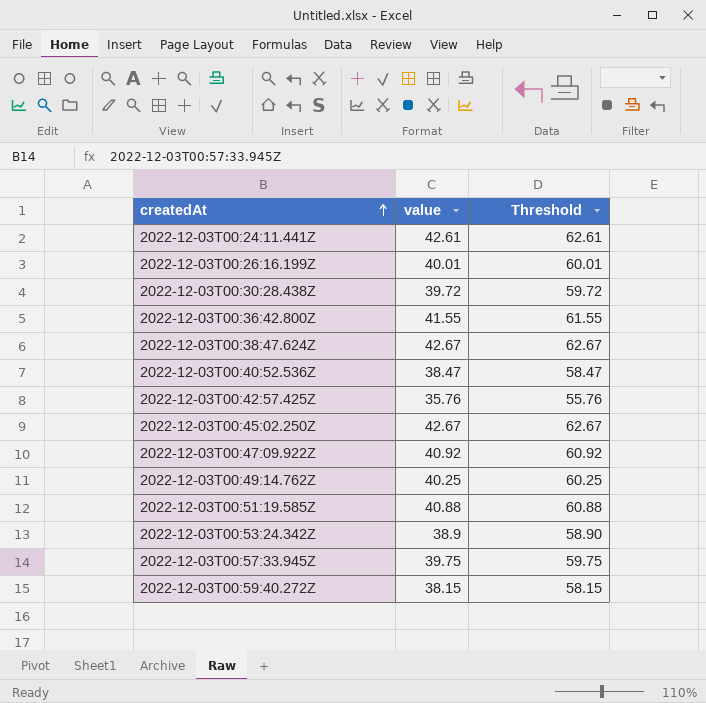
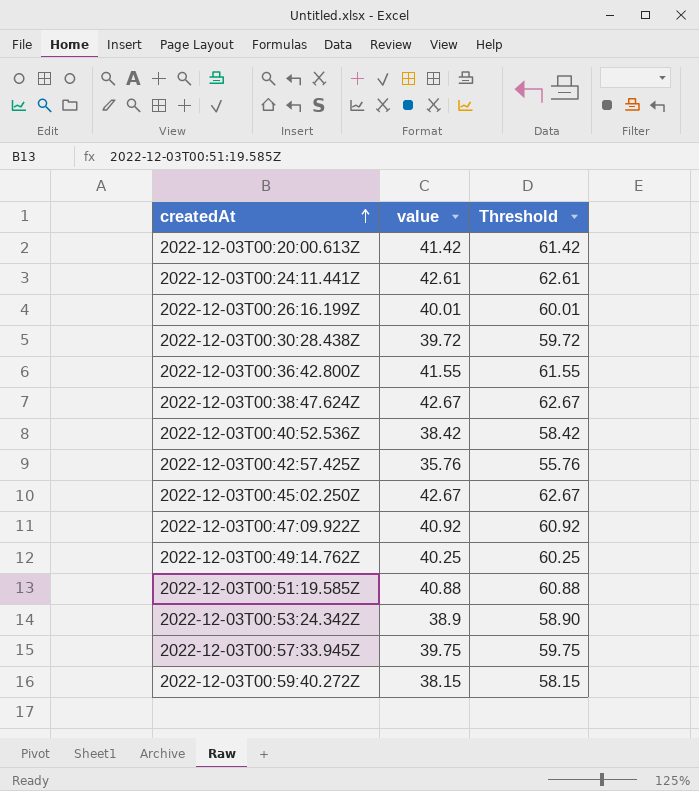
row 2022-12-03T00:20:00.613Z: none -> 41.42 | 61.42
2022-12-03T00:40:52.536Z | value: 38.47 -> 38.42
2022-12-03T00:40:52.536Z | Threshold: 58.47 -> 58.42

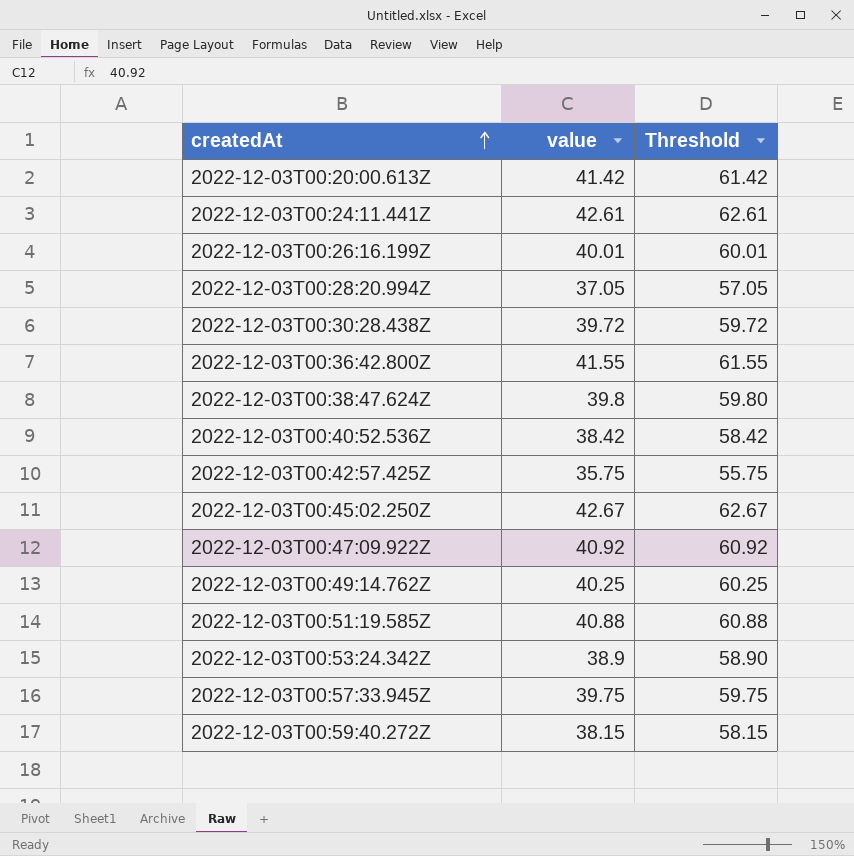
row 2022-12-03T00:28:20.994Z: none -> 37.05 | 57.05
2022-12-03T00:38:47.624Z | value: 42.67 -> 39.8
2022-12-03T00:38:47.624Z | Threshold: 62.67 -> 59.80
2022-12-03T00:42:57.425Z | value: 35.76 -> 35.75
2022-12-03T00:42:57.425Z | Threshold: 55.76 -> 55.75

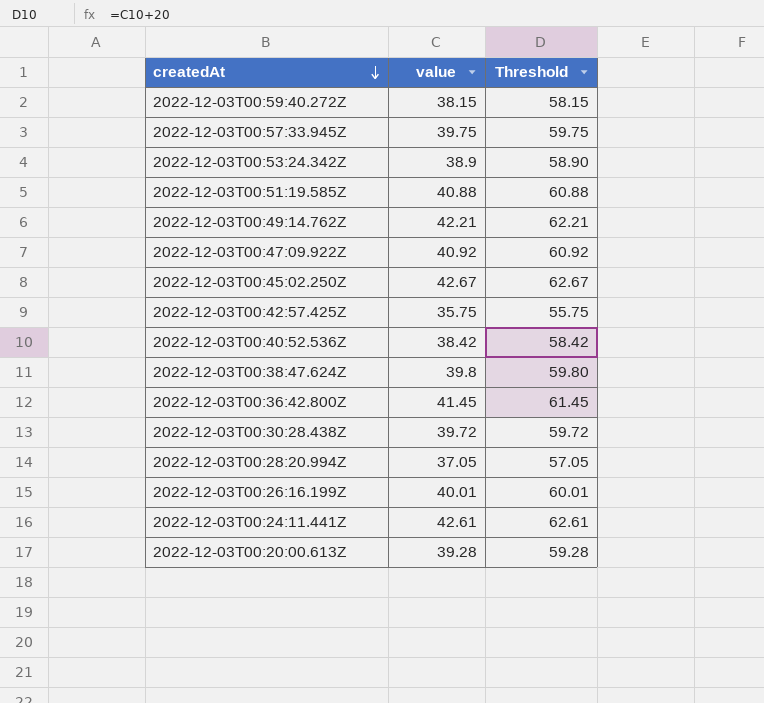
row order: createdAt ascending -> createdAt descending
2022-12-03T00:49:14.762Z | value: 40.25 -> 42.21
2022-12-03T00:49:14.762Z | Threshold: 60.25 -> 62.21
2022-12-03T00:36:42.800Z | value: 41.55 -> 41.45
2022-12-03T00:36:42.800Z | Threshold: 61.55 -> 61.45
2022-12-03T00:20:00.613Z | value: 41.42 -> 39.28
2022-12-03T00:20:00.613Z | Threshold: 61.42 -> 59.28

